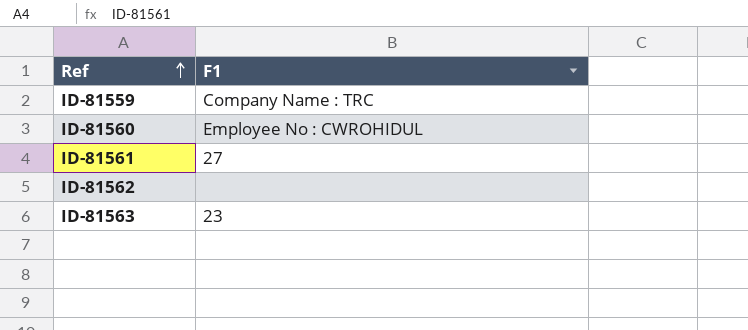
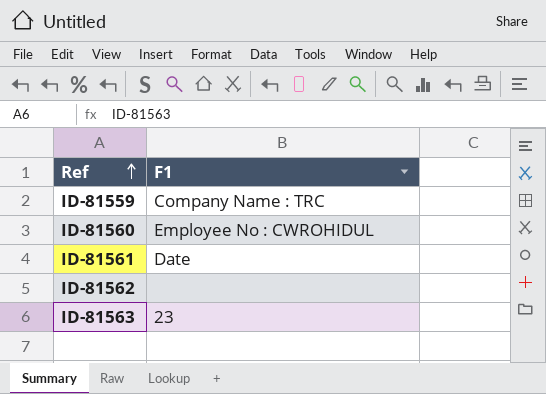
ID-81561 | F1: 27 -> Date

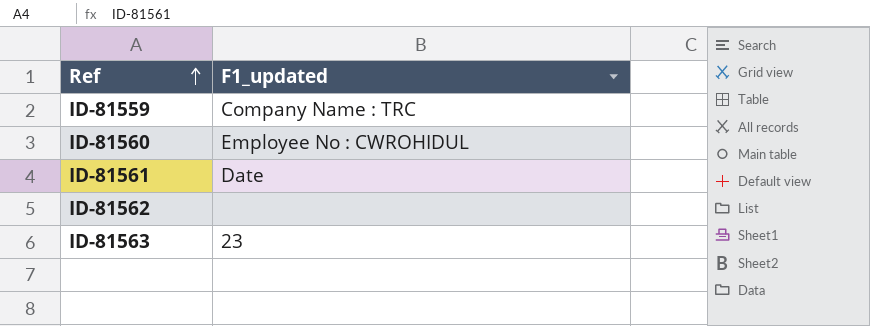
column name: F1 -> F1_updated

